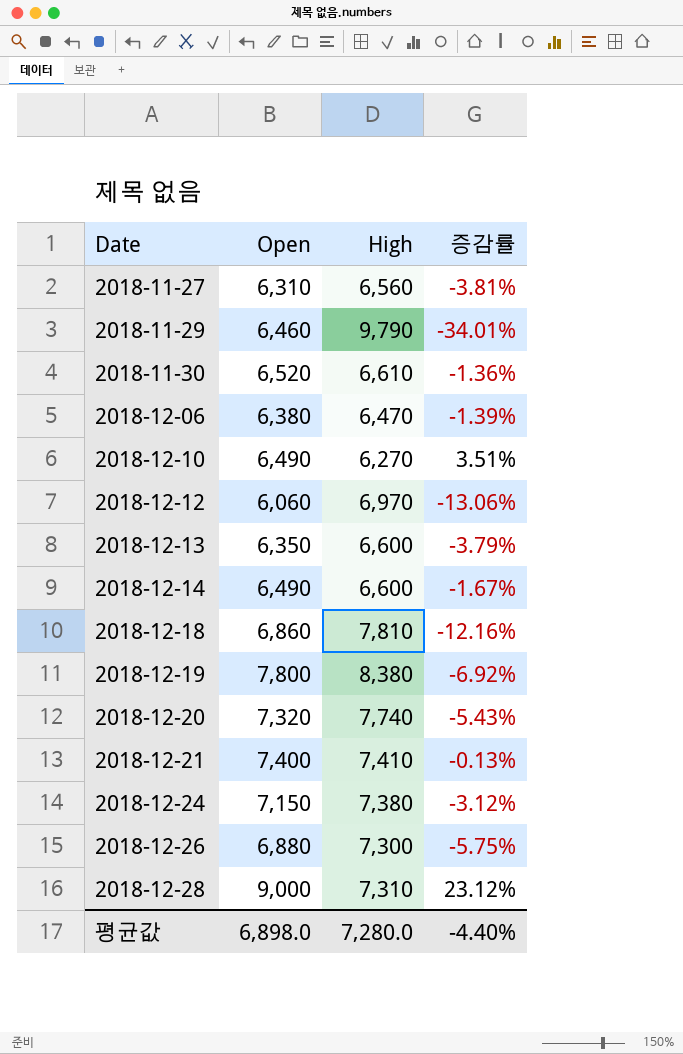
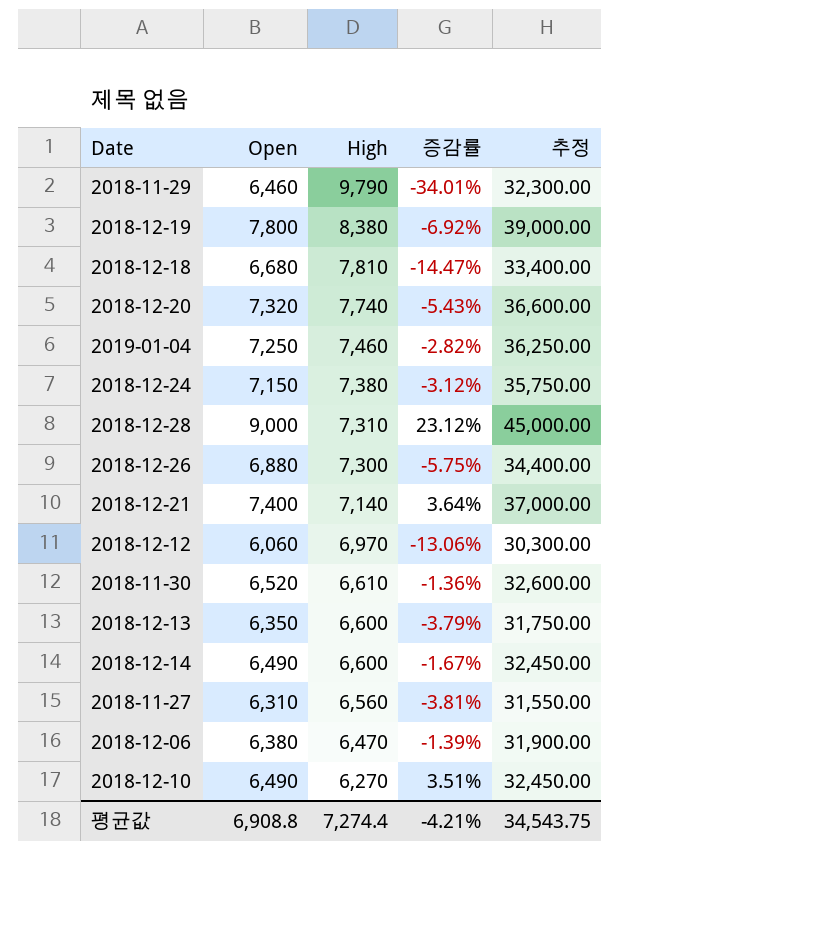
row order: Date ascending -> High descending
column 추정 | formula: none -> [Open] * 5
2018-12-18 | Open: 6,860 -> 6,680
2018-12-18 | 증감률: -12.16% -> -14.47%
row 2019-01-04: none -> 7,250 | 7,460 | -2.82% | 36,250.00
2018-12-21 | High: 7,410 -> 7,140
2018-12-21 | 증감률: -0.13% -> 3.64%
평균값 | Open: 6,898.0 -> 6,908.8
평균값 | High: 7,280.0 -> 7,274.4
평균값 | 증감률: -4.40% -> -4.21%

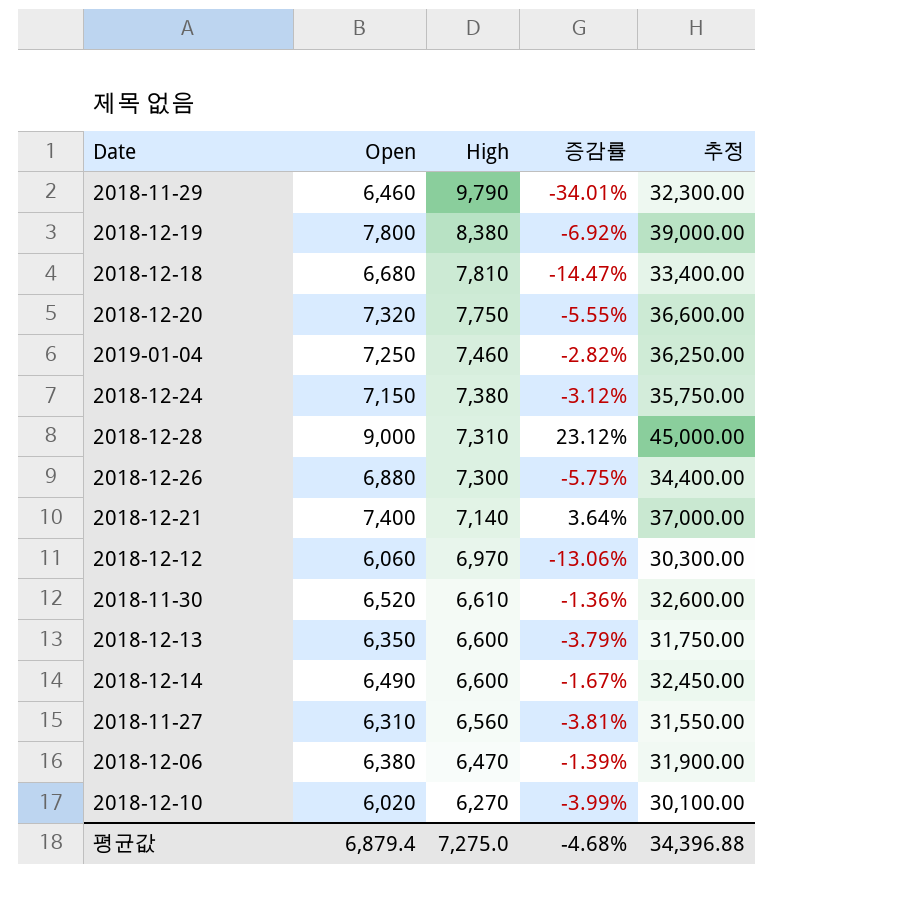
2018-12-20 | High: 7,740 -> 7,750
2018-12-20 | 증감률: -5.43% -> -5.55%
2018-12-10 | Open: 6,490 -> 6,020
2018-12-10 | 증감률: 3.51% -> -3.99%
2018-12-10 | 추정: 32,450.00 -> 30,100.00
평균값 | Open: 6,908.8 -> 6,879.4
평균값 | High: 7,274.4 -> 7,275.0
평균값 | 증감률: -4.21% -> -4.68%
평균값 | 추정: 34,543.75 -> 34,396.88

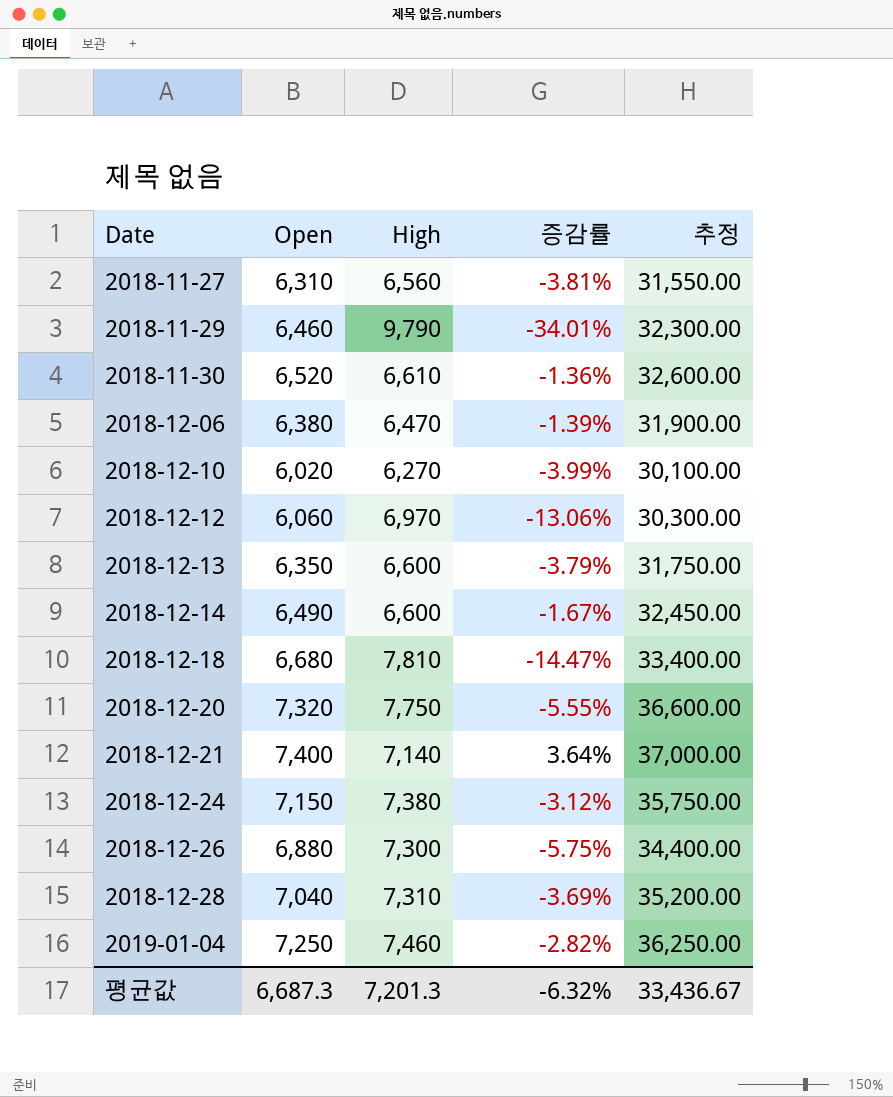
row order: High descending -> Date ascending
row 2018-12-19: 7,800 | 8,380 | -6.92% | 39,000.00 -> none
2018-12-28 | Open: 9,000 -> 7,040
2018-12-28 | 증감률: 23.12% -> -3.69%
2018-12-28 | 추정: 45,000.00 -> 35,200.00
평균값 | Open: 6,879.4 -> 6,687.3
평균값 | High: 7,275.0 -> 7,201.3
평균값 | 증감률: -4.68% -> -6.32%
평균값 | 추정: 34,396.88 -> 33,436.67

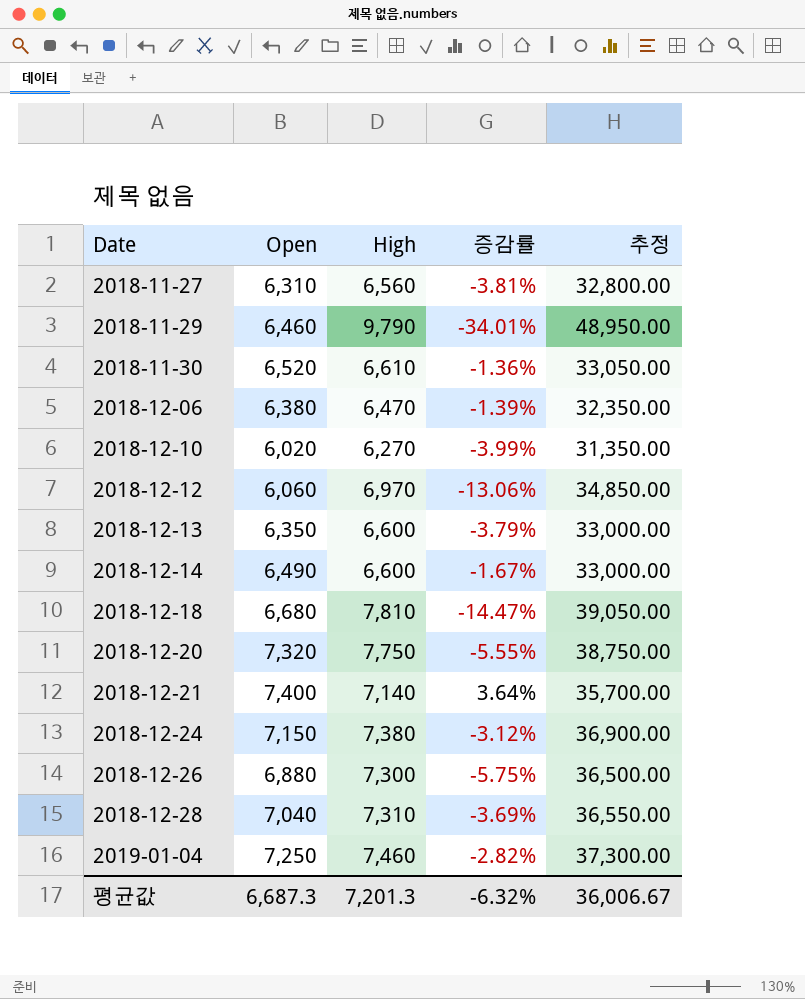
column 추정 | formula: [Open] * 5 -> [High] * 5
평균값 | 추정: 33,436.67 -> 36,006.67

